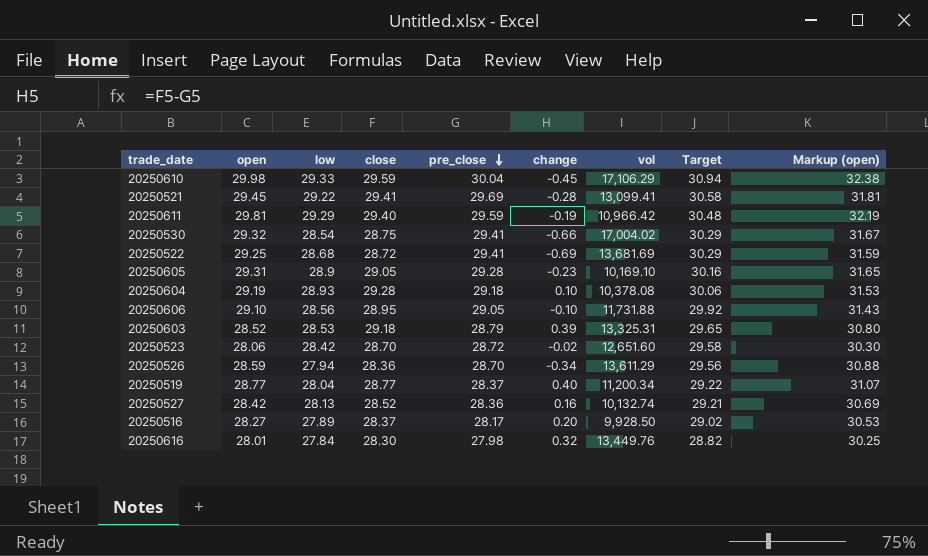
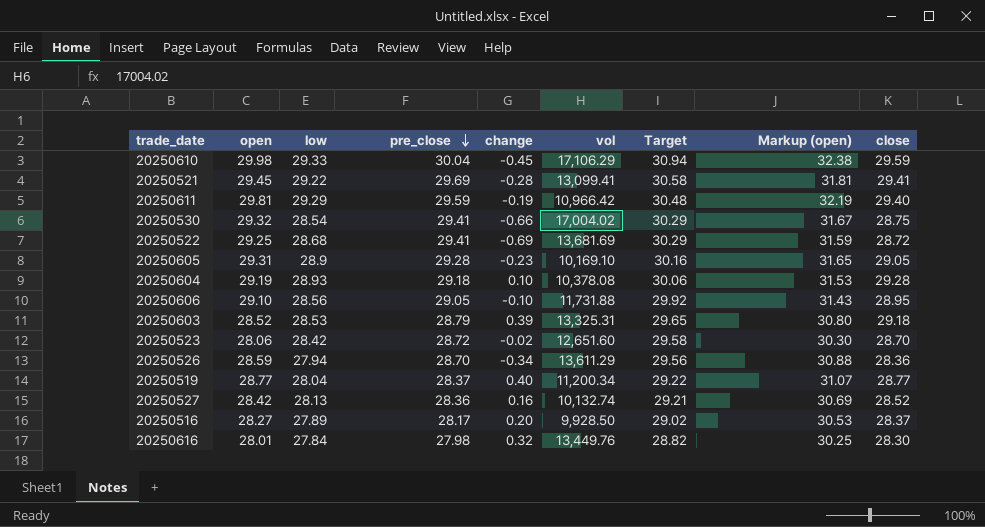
column close | position: 4 -> 9

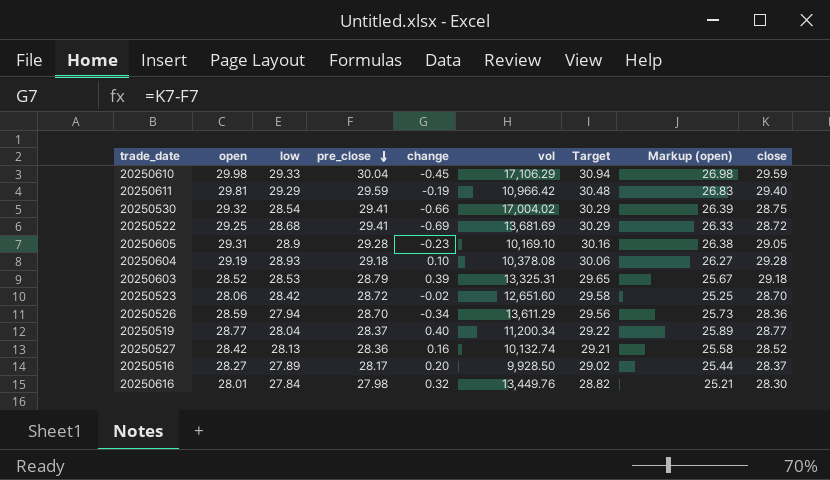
column Markup (open) | formula: [open] * 1.08 -> [open] * 0.9
row 20250521: 29.45 | 29.22 | 29.69 | -0.28 | 13,099.41 | 30.58 | 31.81 | 29.41 -> none
row 20250606: 29.10 | 28.56 | 29.05 | -0.10 | 11,731.88 | 29.92 | 31.43 | 28.95 -> none

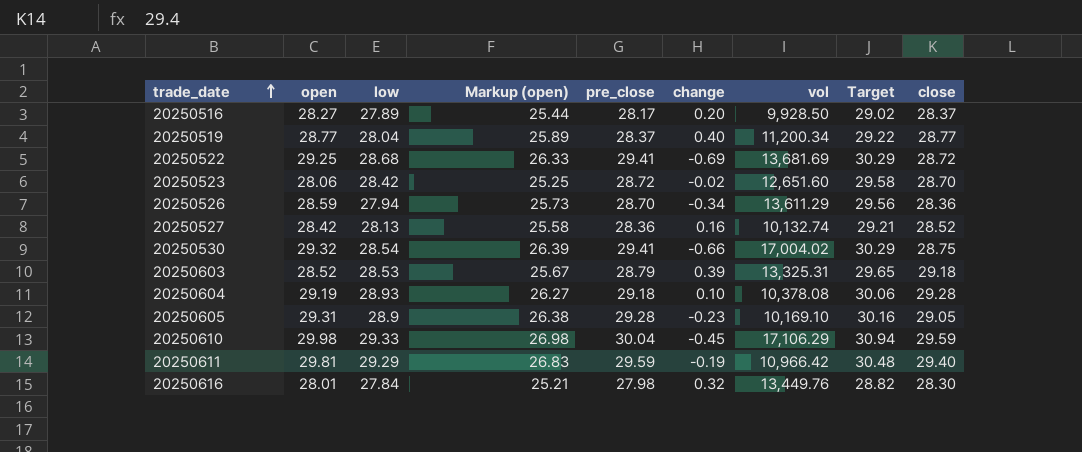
row order: pre_close descending -> trade_date ascending
column Markup (open) | position: 8 -> 4

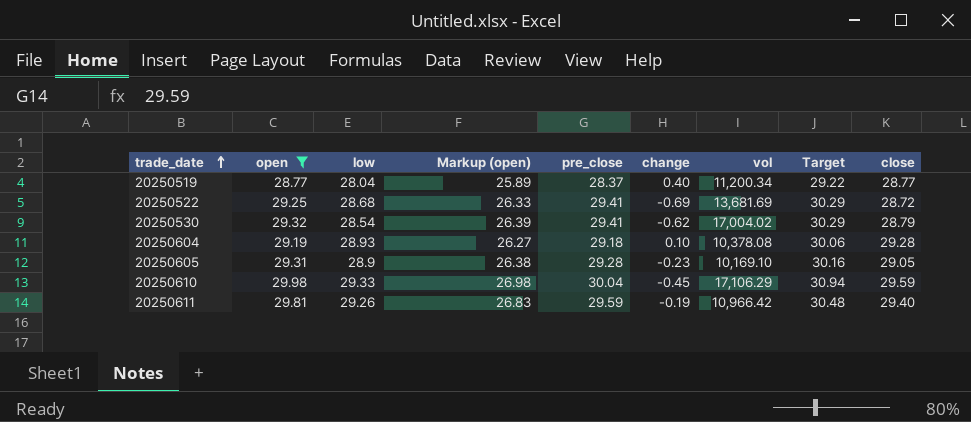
filter: none -> open >= 28.77
20250530 | change: -0.66 -> -0.62
20250530 | close: 28.75 -> 28.79
20250611 | low: 29.29 -> 29.26

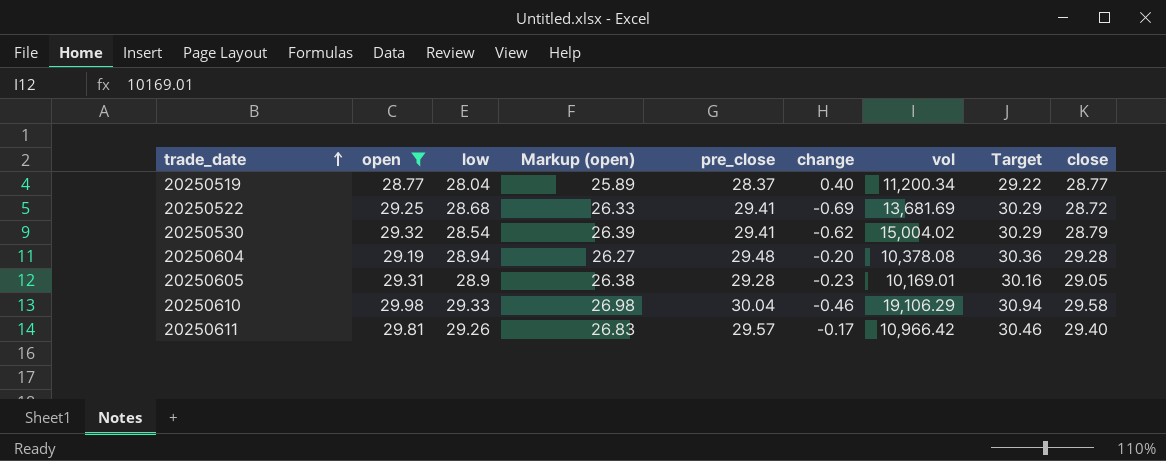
20250530 | vol: 17,004.02 -> 15,004.02
20250604 | low: 28.93 -> 28.94
20250604 | pre_close: 29.18 -> 29.48
20250604 | change: 0.10 -> -0.20
20250604 | Target: 30.06 -> 30.36
20250605 | vol: 10,169.10 -> 10,169.01
20250610 | change: -0.45 -> -0.46
20250610 | vol: 17,106.29 -> 19,106.29
20250610 | close: 29.59 -> 29.58
20250611 | pre_close: 29.59 -> 29.57
20250611 | change: -0.19 -> -0.17
20250611 | Target: 30.48 -> 30.46

